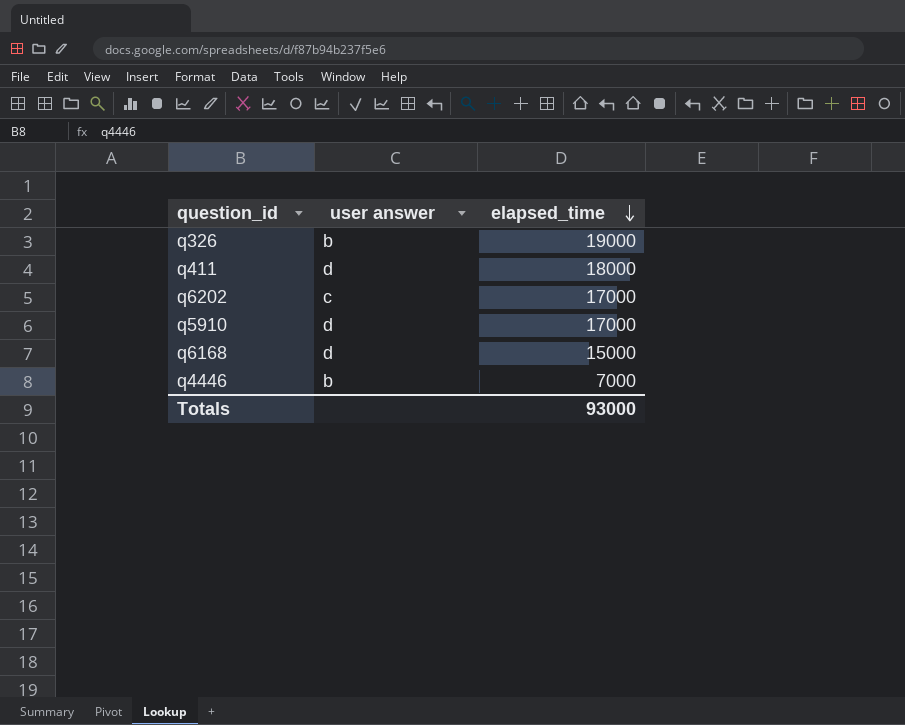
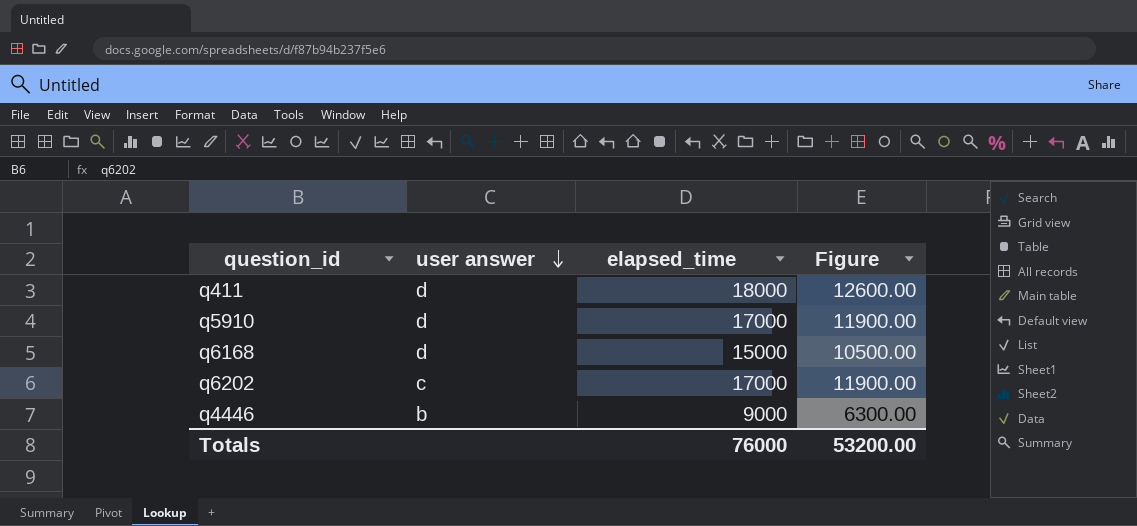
row order: elapsed_time descending -> user answer descending
column Figure | formula: none -> [elapsed_time] * 0.7
row q326: b | 19000 -> none
q4446 | elapsed_time: 7000 -> 9000
Totals | elapsed_time: 93000 -> 76000

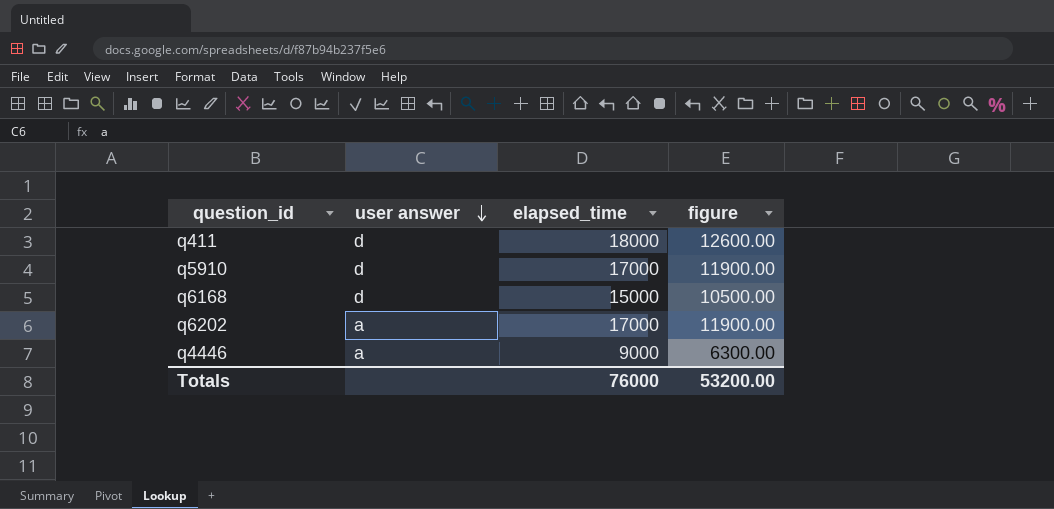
column name: Figure -> figure
q6202 | user answer: c -> a
q4446 | user answer: b -> a

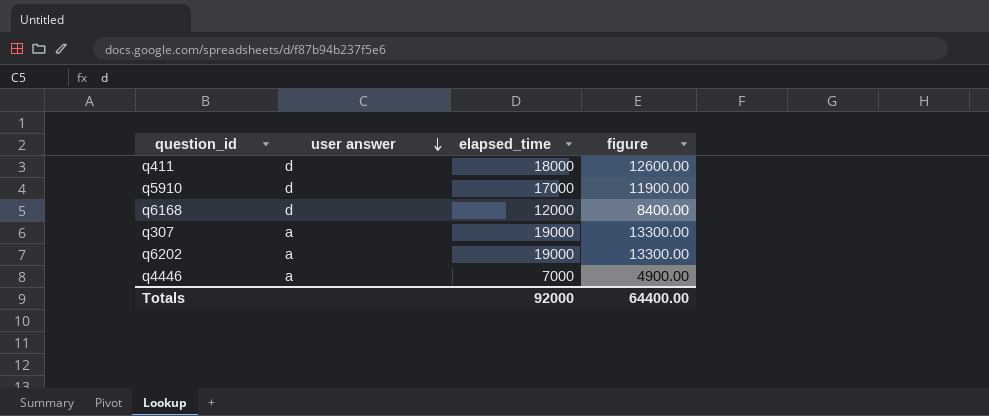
q6168 | elapsed_time: 15000 -> 12000
q6168 | figure: 10500.00 -> 8400.00
row q307: none -> a | 19000 | 13300.00
q6202 | elapsed_time: 17000 -> 19000
q6202 | figure: 11900.00 -> 13300.00
q4446 | elapsed_time: 9000 -> 7000
q4446 | figure: 6300.00 -> 4900.00
Totals | elapsed_time: 76000 -> 92000
Totals | figure: 53200.00 -> 64400.00

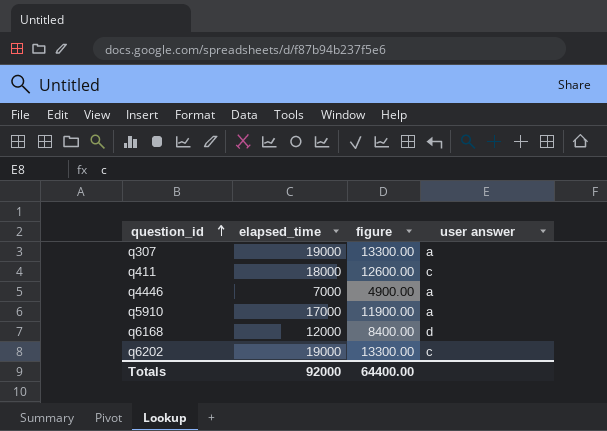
row order: user answer descending -> question_id ascending
column user answer | position: 2 -> 4
q411 | user answer: d -> c
q5910 | user answer: d -> a
q6202 | user answer: a -> c

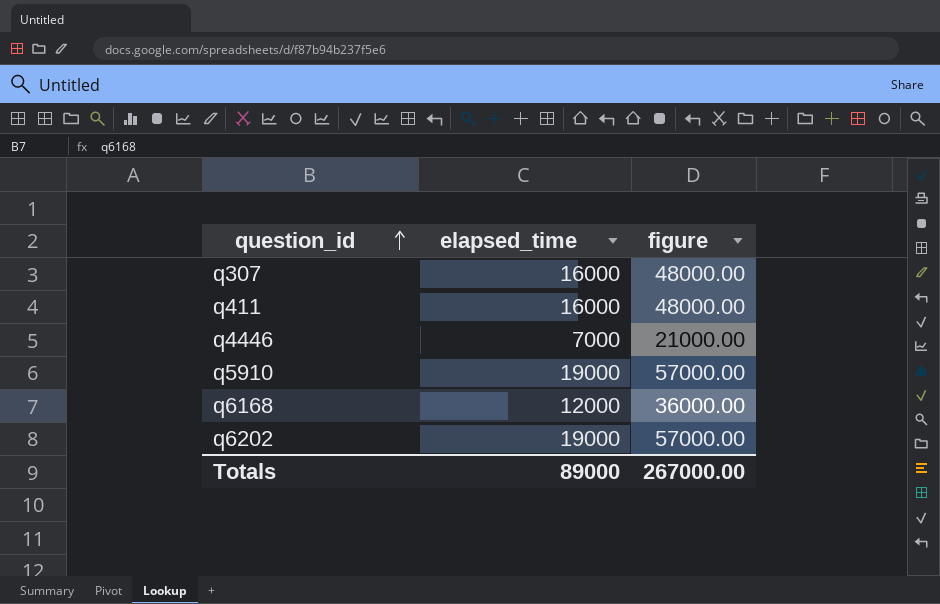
column user answer | position: 4 -> none
column figure | formula: [elapsed_time] * 0.7 -> [elapsed_time] * 3
q307 | elapsed_time: 19000 -> 16000
q411 | elapsed_time: 18000 -> 16000
q5910 | elapsed_time: 17000 -> 19000
Totals | elapsed_time: 92000 -> 89000
Totals | figure: 64400.00 -> 267000.00

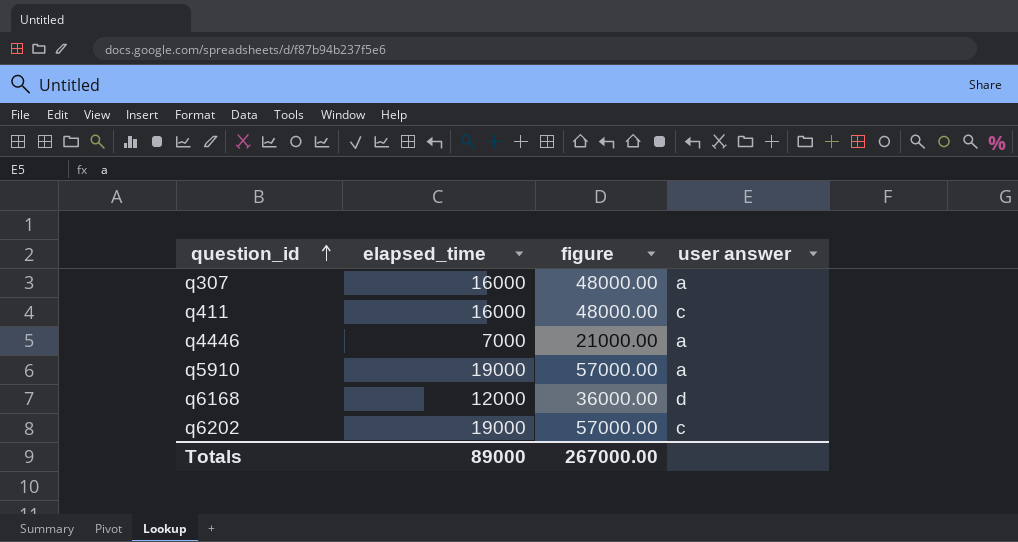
column user answer | position: none -> 4

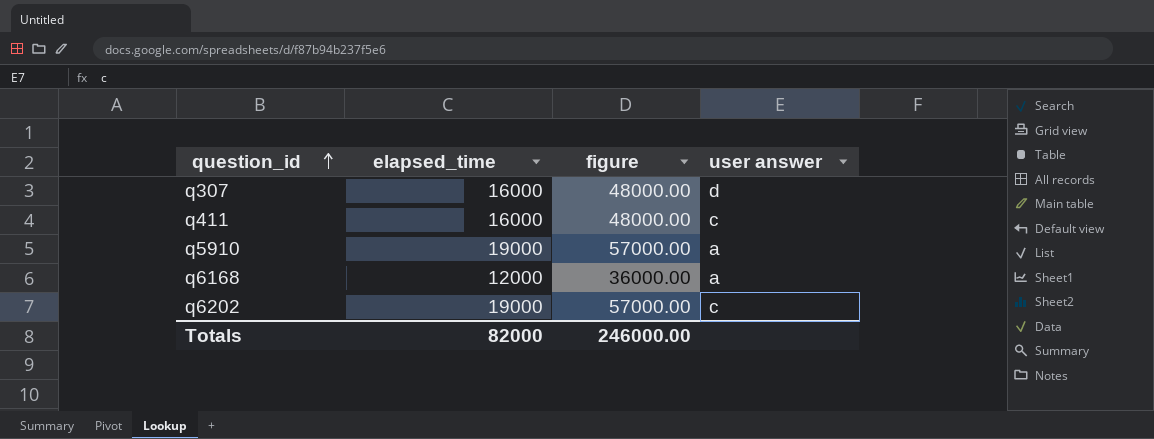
row q4446: 7000 | 21000.00 | a -> none
q307 | user answer: a -> d
q6168 | user answer: d -> a
Totals | elapsed_time: 89000 -> 82000
Totals | figure: 267000.00 -> 246000.00

